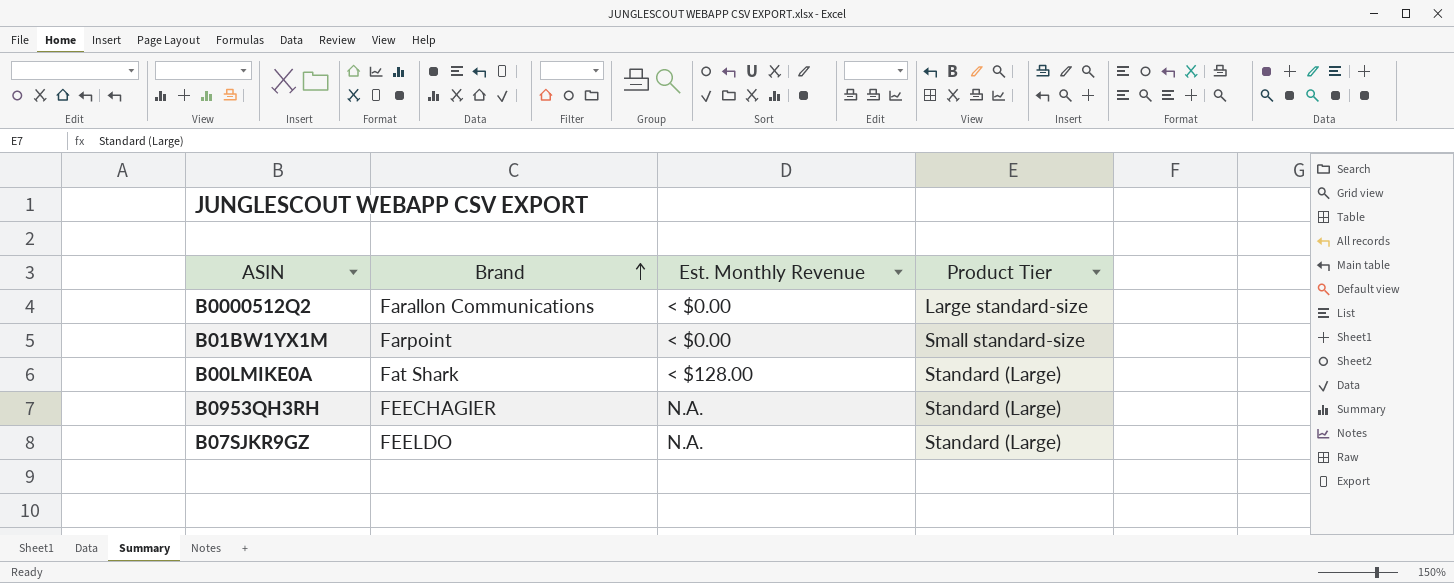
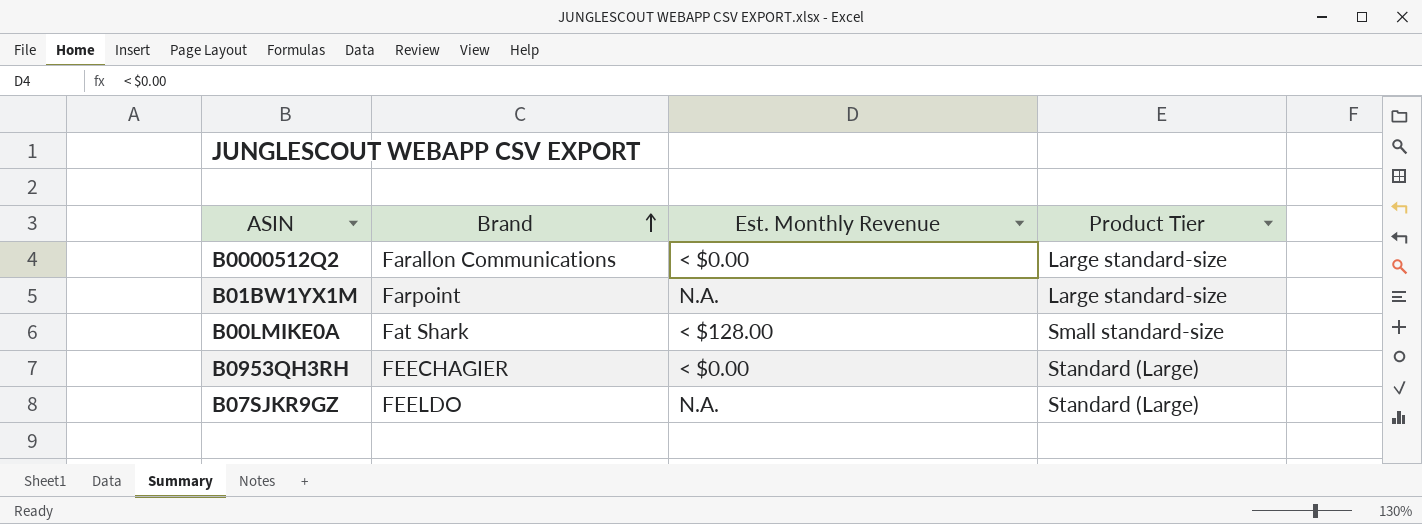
B01BW1YX1M | Est. Monthly Revenue: < $0.00 -> N.A.
B01BW1YX1M | Product Tier: Small standard-size -> Large standard-size
B00LMIKE0A | Product Tier: Standard (Large) -> Small standard-size
B0953QH3RH | Est. Monthly Revenue: N.A. -> < $0.00

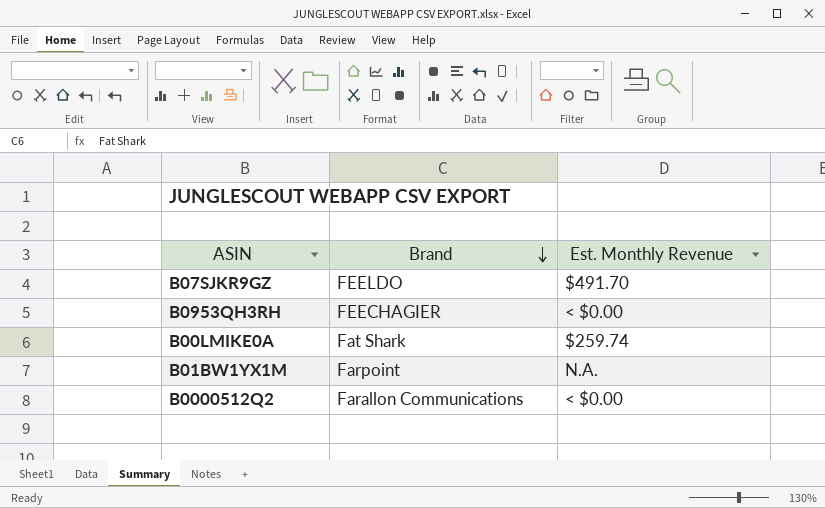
row order: Brand ascending -> Brand descending
column Product Tier | position: 4 -> none
B07SJKR9GZ | Est. Monthly Revenue: N.A. -> $491.70
B00LMIKE0A | Est. Monthly Revenue: < $128.00 -> $259.74

